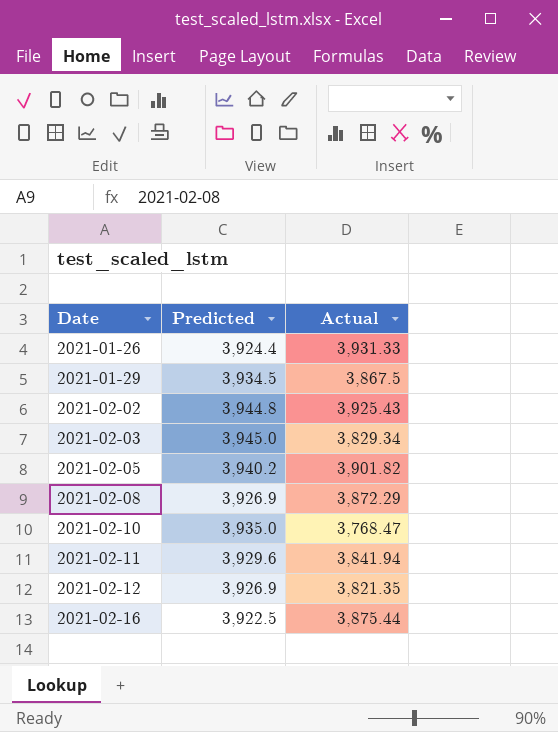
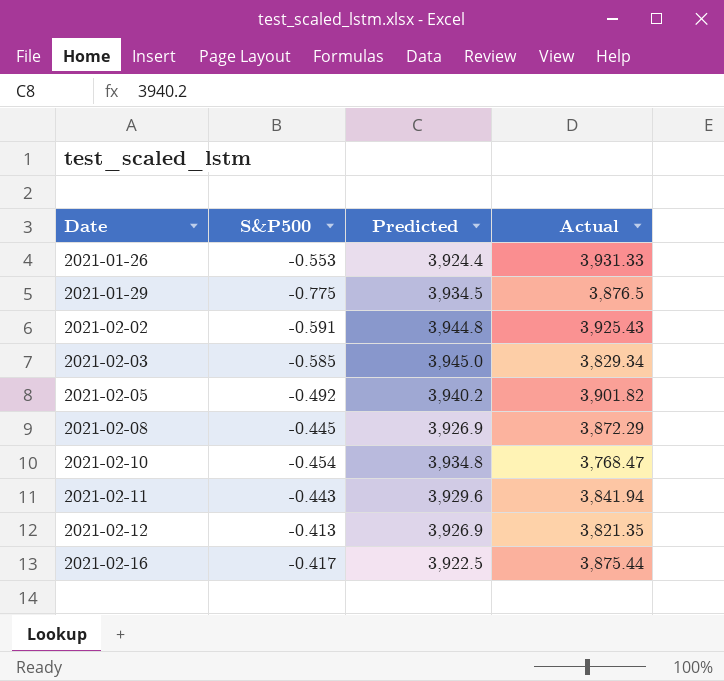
column S&P500 | position: none -> 2
2021-01-29 | Actual: 3,867.5 -> 3,876.5
2021-02-10 | Predicted: 3,935.0 -> 3,934.8

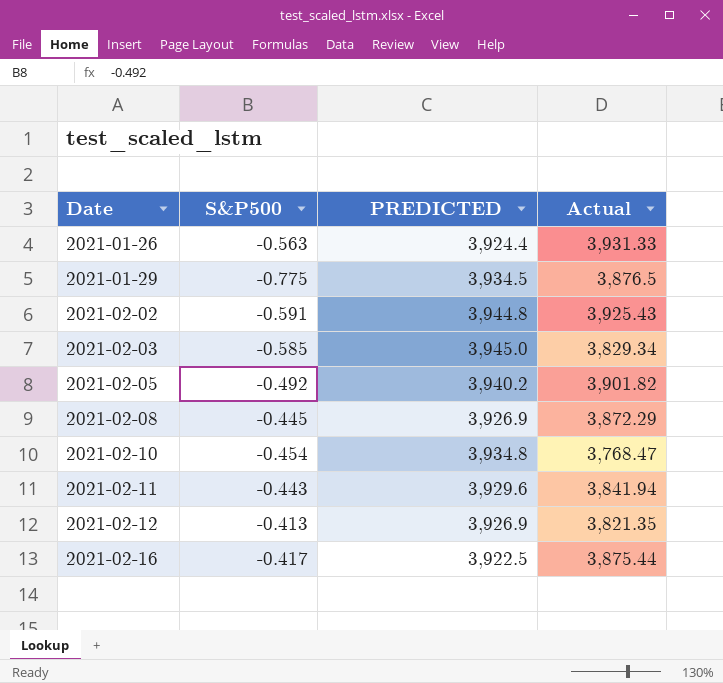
column name: Predicted -> PREDICTED
2021-01-26 | S&P500: -0.553 -> -0.563

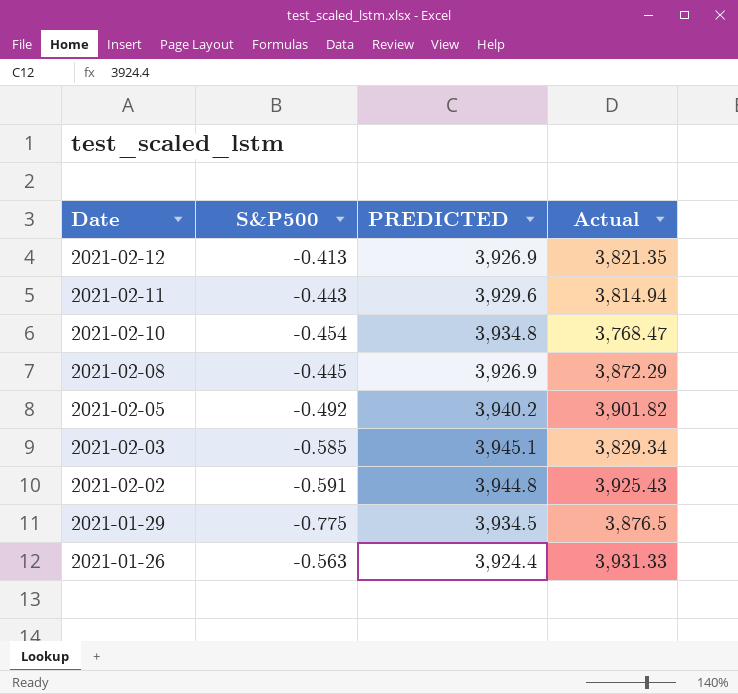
row order: Date ascending -> Date descending
row 2021-02-16: -0.417 | 3,922.5 | 3,875.44 -> none
2021-02-11 | Actual: 3,841.94 -> 3,814.94
2021-02-03 | PREDICTED: 3,945.0 -> 3,945.1

